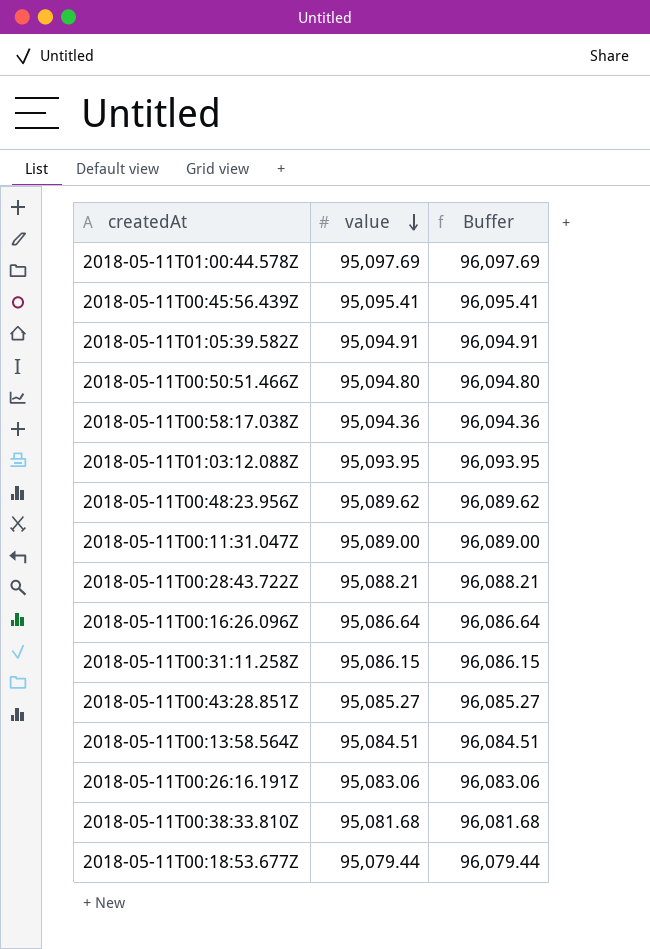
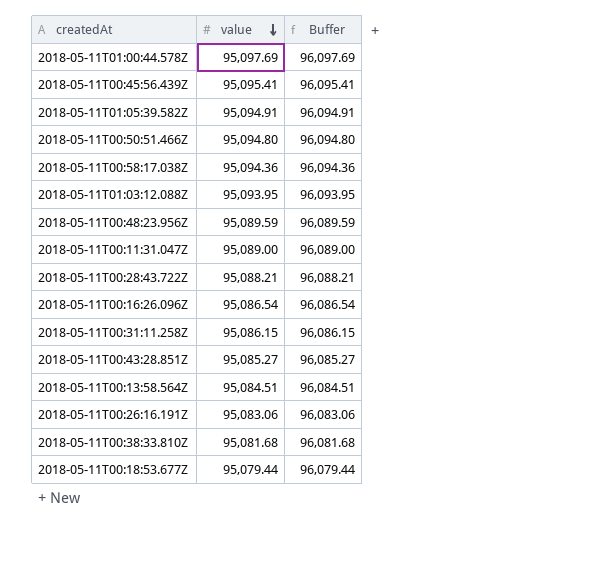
2018-05-11T00:48:23.956Z | value: 95,089.62 -> 95,089.59
2018-05-11T00:48:23.956Z | Buffer: 96,089.62 -> 96,089.59
2018-05-11T00:16:26.096Z | value: 95,086.64 -> 95,086.54
2018-05-11T00:16:26.096Z | Buffer: 96,086.64 -> 96,086.54

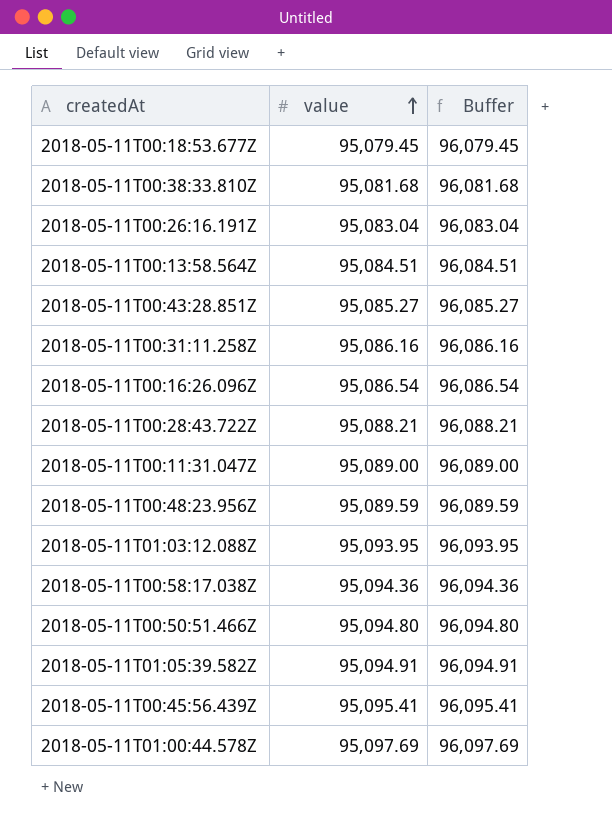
row order: value descending -> value ascending
2018-05-11T00:18:53.677Z | value: 95,079.44 -> 95,079.45
2018-05-11T00:18:53.677Z | Buffer: 96,079.44 -> 96,079.45
2018-05-11T00:26:16.191Z | value: 95,083.06 -> 95,083.04
2018-05-11T00:26:16.191Z | Buffer: 96,083.06 -> 96,083.04
2018-05-11T00:31:11.258Z | value: 95,086.15 -> 95,086.16
2018-05-11T00:31:11.258Z | Buffer: 96,086.15 -> 96,086.16

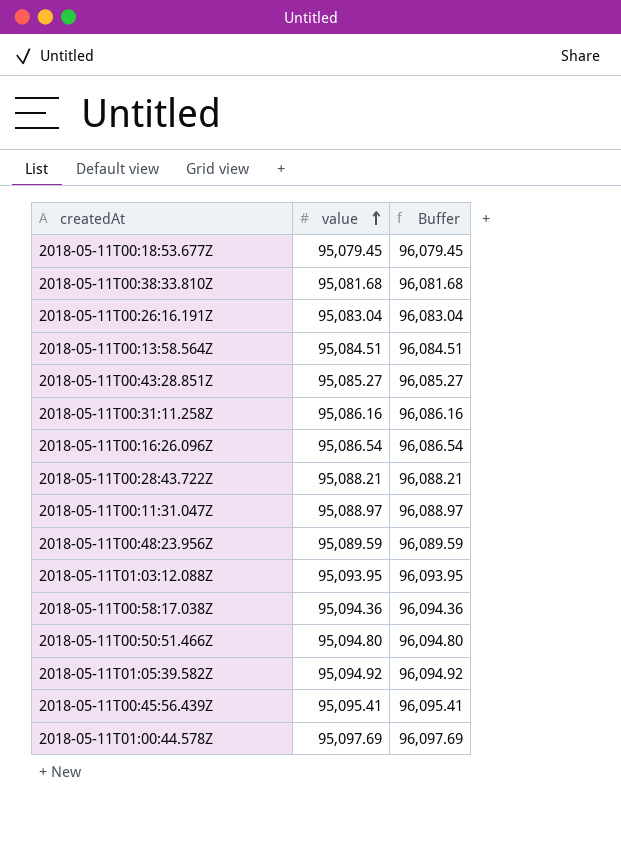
2018-05-11T00:11:31.047Z | value: 95,089.00 -> 95,088.97
2018-05-11T00:11:31.047Z | Buffer: 96,089.00 -> 96,088.97
2018-05-11T01:05:39.582Z | value: 95,094.91 -> 95,094.92
2018-05-11T01:05:39.582Z | Buffer: 96,094.91 -> 96,094.92

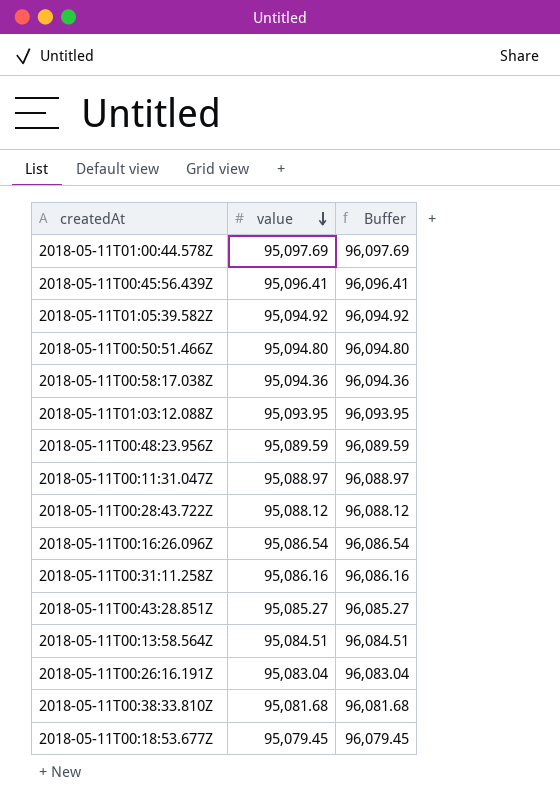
row order: value ascending -> value descending
2018-05-11T00:45:56.439Z | value: 95,095.41 -> 95,096.41
2018-05-11T00:45:56.439Z | Buffer: 96,095.41 -> 96,096.41
2018-05-11T00:28:43.722Z | value: 95,088.21 -> 95,088.12
2018-05-11T00:28:43.722Z | Buffer: 96,088.21 -> 96,088.12

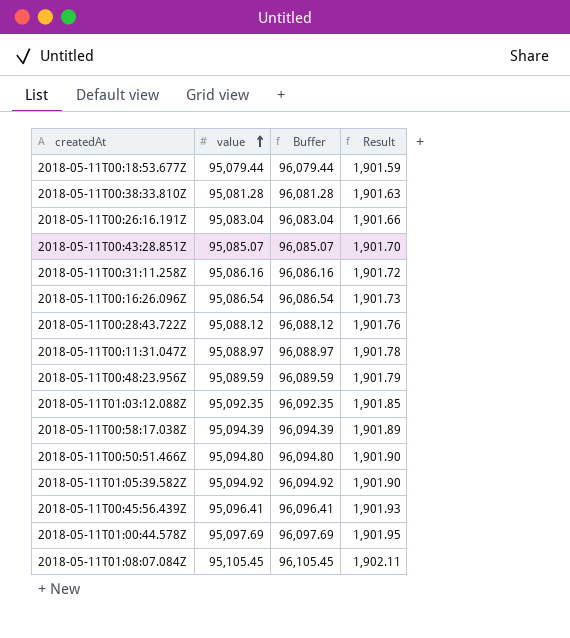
row order: value descending -> value ascending
column Result | formula: none -> [value] * 0.02
row 2018-05-11T00:13:58.564Z: 95,084.51 | 96,084.51 -> none
2018-05-11T00:18:53.677Z | value: 95,079.45 -> 95,079.44
2018-05-11T00:18:53.677Z | Buffer: 96,079.45 -> 96,079.44
2018-05-11T00:38:33.810Z | value: 95,081.68 -> 95,081.28
2018-05-11T00:38:33.810Z | Buffer: 96,081.68 -> 96,081.28
2018-05-11T00:43:28.851Z | value: 95,085.27 -> 95,085.07
2018-05-11T00:43:28.851Z | Buffer: 96,085.27 -> 96,085.07
2018-05-11T01:03:12.088Z | value: 95,093.95 -> 95,092.35
2018-05-11T01:03:12.088Z | Buffer: 96,093.95 -> 96,092.35
2018-05-11T00:58:17.038Z | value: 95,094.36 -> 95,094.39
2018-05-11T00:58:17.038Z | Buffer: 96,094.36 -> 96,094.39
row 2018-05-11T01:08:07.084Z: none -> 95,105.45 | 96,105.45 | 1,902.11

